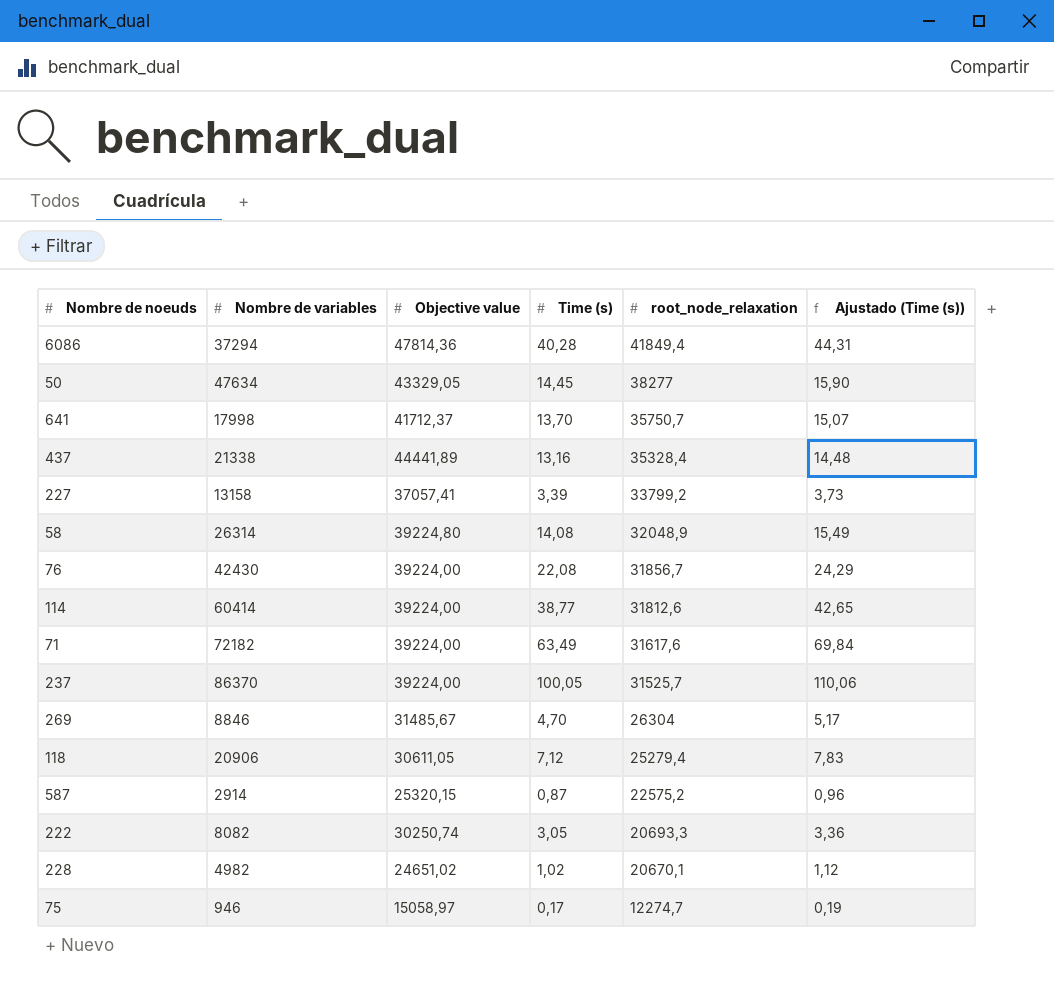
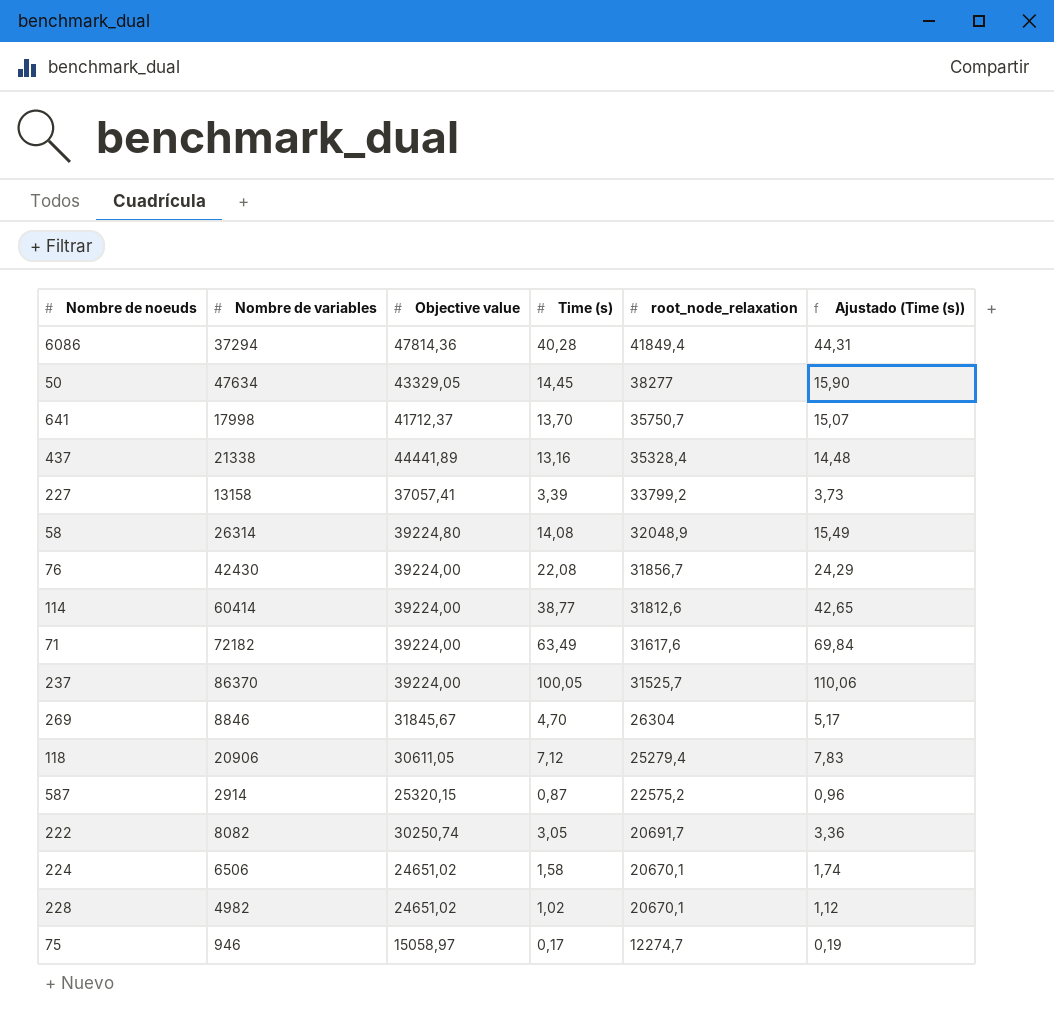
269 | Objective value: 31485,67 -> 31845,67
222 | root_node_relaxation: 20693,3 -> 20691,7
row 224: none -> 6506 | 24651,02 | 1,58 | 20670,1 | 1,74

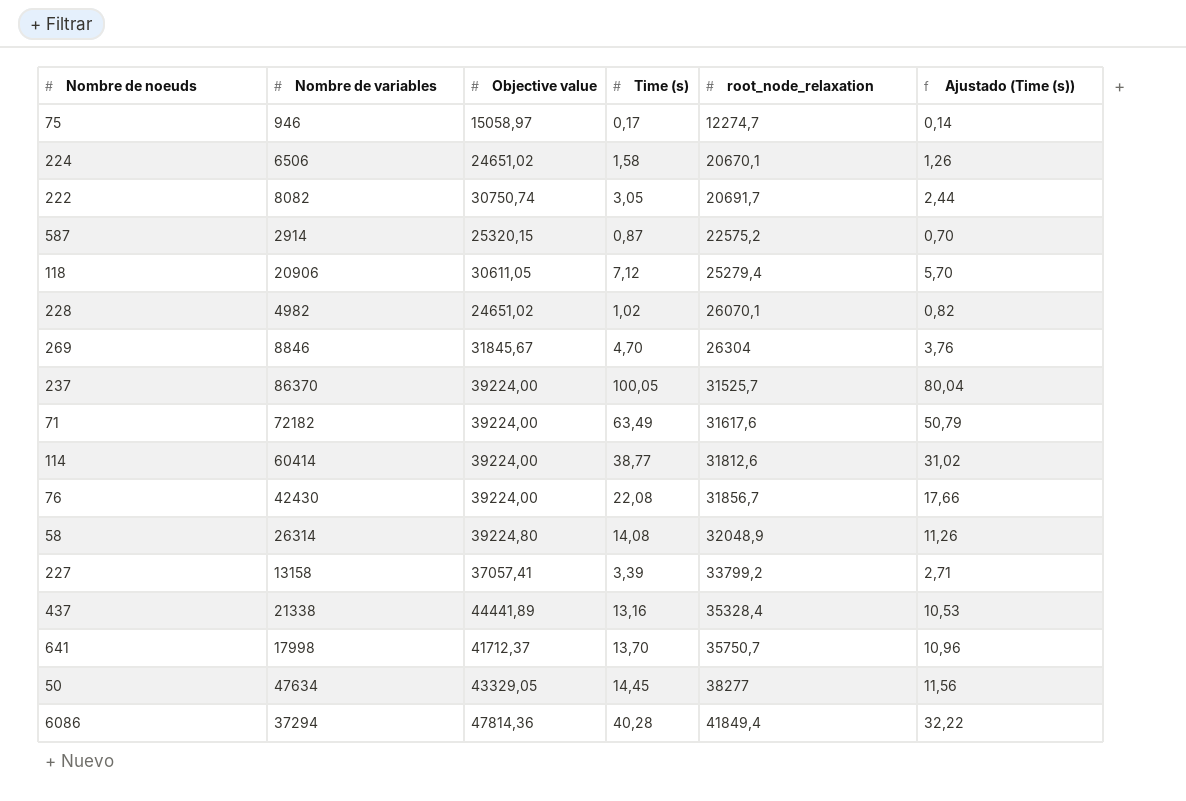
row order: root_node_relaxation descending -> root_node_relaxation ascending
column Ajustado (Time (s)) | formula: [Time (s)] * 1,1 -> [Time (s)] * 0,8
222 | Objective value: 30250,74 -> 30750,74
228 | root_node_relaxation: 20670,1 -> 26070,1

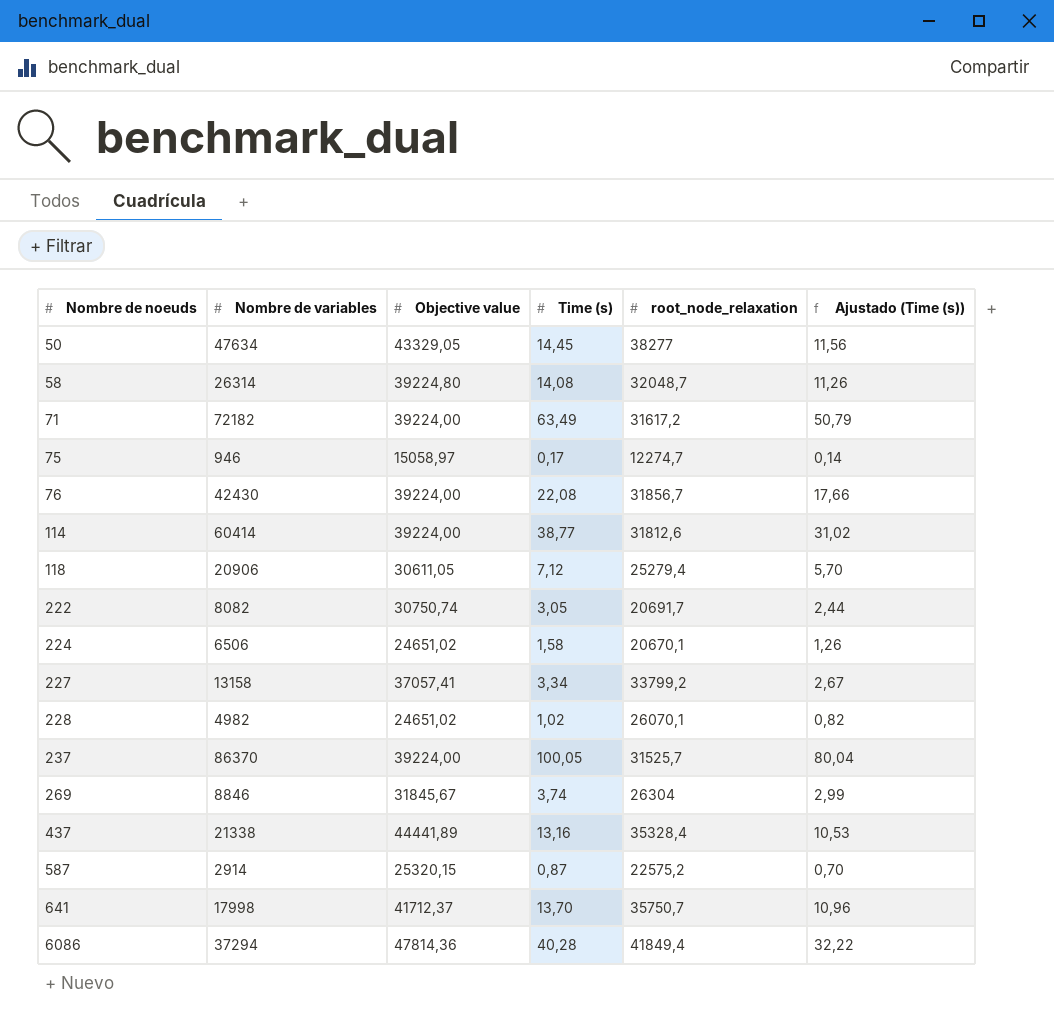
row order: root_node_relaxation ascending -> Nombre de noeuds ascending
58 | root_node_relaxation: 32048,9 -> 32048,7
71 | root_node_relaxation: 31617,6 -> 31617,2
227 | Time (s): 3,39 -> 3,34
227 | Ajustado (Time (s)): 2,71 -> 2,67
269 | Time (s): 4,70 -> 3,74
269 | Ajustado (Time (s)): 3,76 -> 2,99

